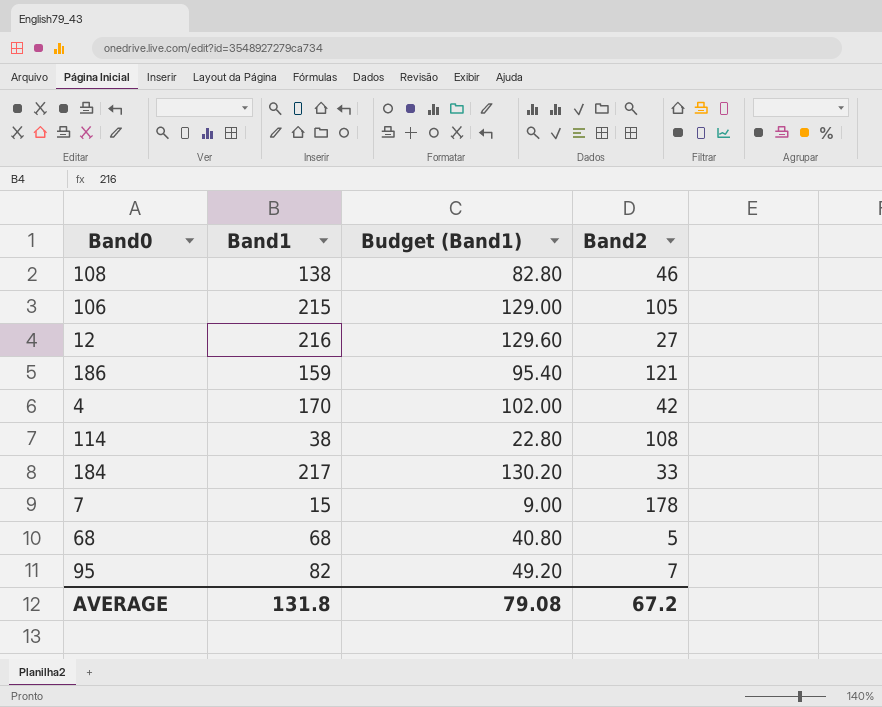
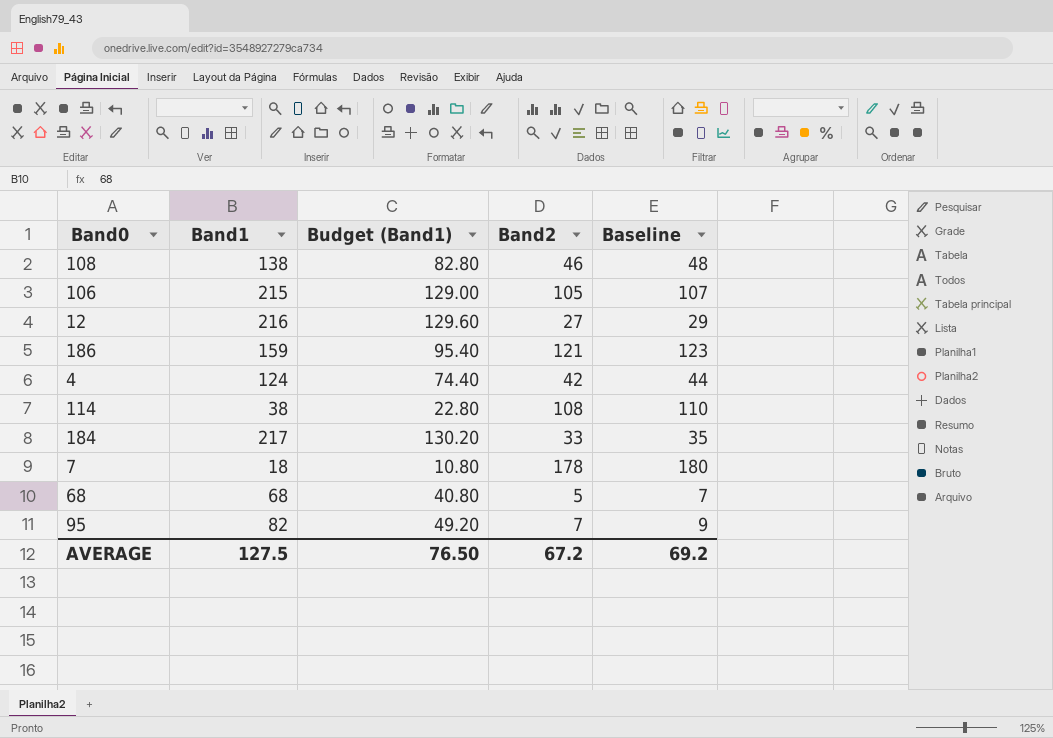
column Baseline | formula: none -> [Band2] + 2
4 | Band1: 170 -> 124
4 | Budget (Band1): 102.00 -> 74.40
7 | Band1: 15 -> 18
7 | Budget (Band1): 9.00 -> 10.80
AVERAGE | Band1: 131.8 -> 127.5
AVERAGE | Budget (Band1): 79.08 -> 76.50

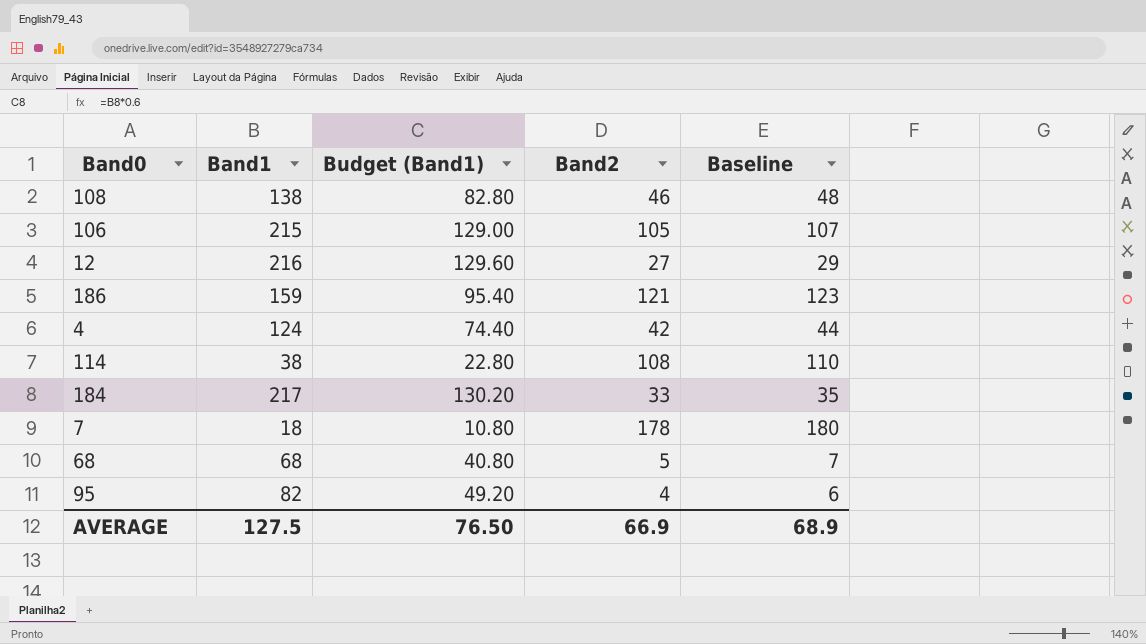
95 | Band2: 7 -> 4
95 | Baseline: 9 -> 6
AVERAGE | Band2: 67.2 -> 66.9
AVERAGE | Baseline: 69.2 -> 68.9

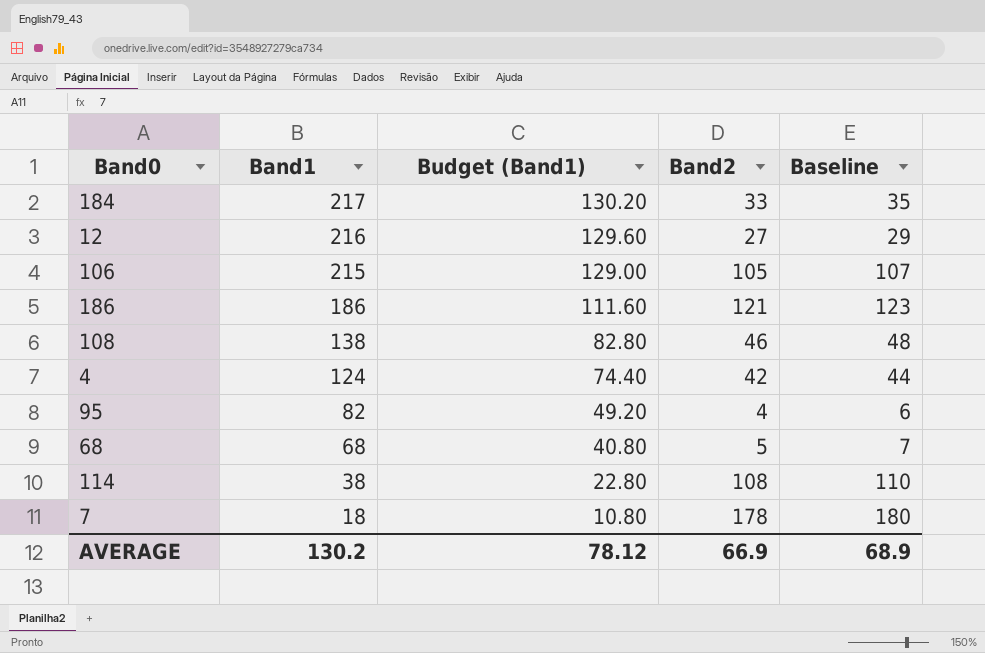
row order: none -> Band1 descending
186 | Band1: 159 -> 186
186 | Budget (Band1): 95.40 -> 111.60
AVERAGE | Band1: 127.5 -> 130.2
AVERAGE | Budget (Band1): 76.50 -> 78.12

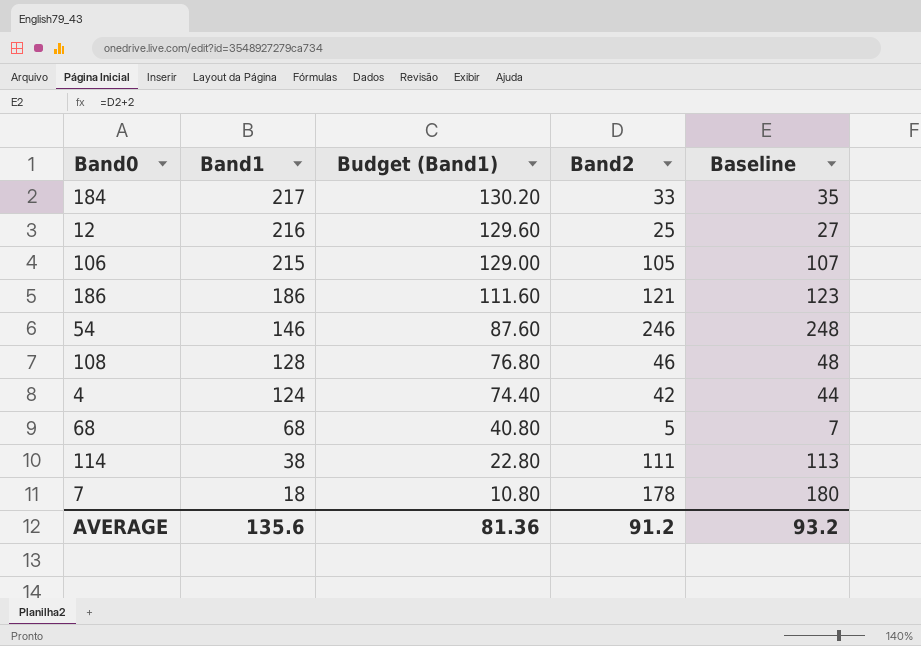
row 95: 82 | 49.20 | 4 | 6 -> none
12 | Band2: 27 -> 25
12 | Baseline: 29 -> 27
row 54: none -> 146 | 87.60 | 246 | 248
108 | Band1: 138 -> 128
108 | Budget (Band1): 82.80 -> 76.80
114 | Band2: 108 -> 111
114 | Baseline: 110 -> 113
AVERAGE | Band1: 130.2 -> 135.6
AVERAGE | Budget (Band1): 78.12 -> 81.36
AVERAGE | Band2: 66.9 -> 91.2
AVERAGE | Baseline: 68.9 -> 93.2

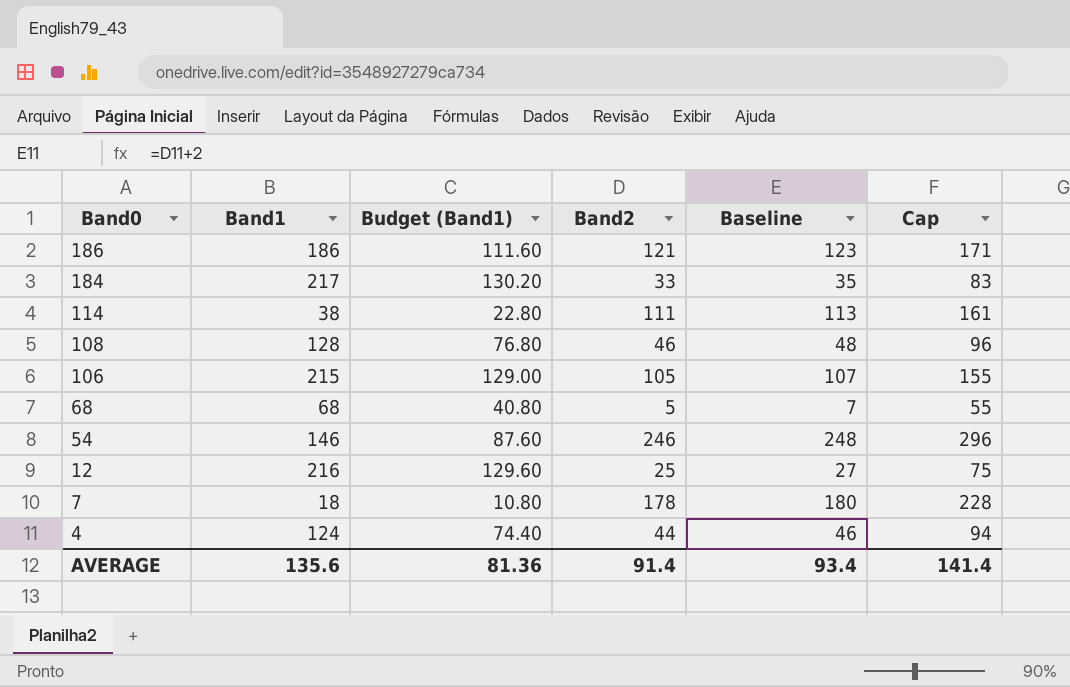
row order: Band1 descending -> Band0 descending
column Cap | formula: none -> [Band2] + 50
4 | Band2: 42 -> 44
4 | Baseline: 44 -> 46
AVERAGE | Band2: 91.2 -> 91.4
AVERAGE | Baseline: 93.2 -> 93.4

